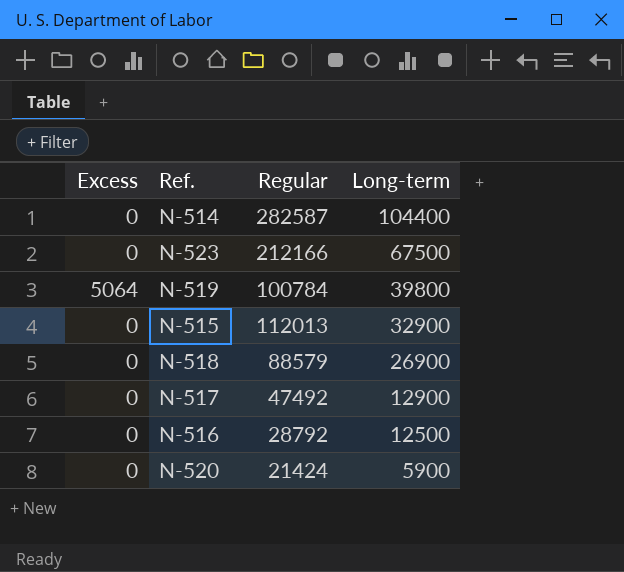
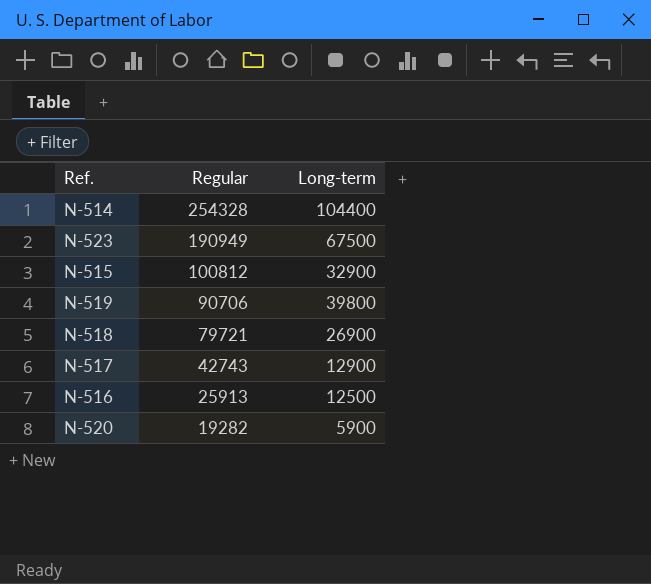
row order: Long-term descending -> Regular descending
column Excess | position: 1 -> none
N-514 | Regular: 282587 -> 254328
N-523 | Regular: 212166 -> 190949
N-515 | Regular: 112013 -> 100812
N-519 | Regular: 100784 -> 90706
N-518 | Regular: 88579 -> 79721
N-517 | Regular: 47492 -> 42743
N-516 | Regular: 28792 -> 25913
N-520 | Regular: 21424 -> 19282

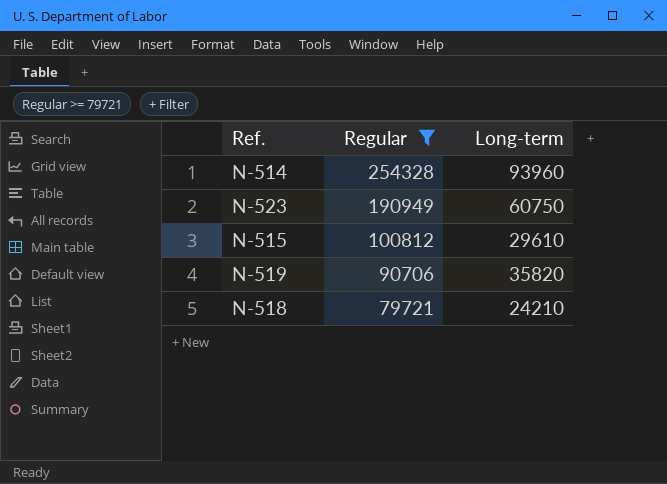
filter: none -> Regular >= 79721
N-514 | Long-term: 104400 -> 93960
N-523 | Long-term: 67500 -> 60750
N-515 | Long-term: 32900 -> 29610
N-519 | Long-term: 39800 -> 35820
N-518 | Long-term: 26900 -> 24210

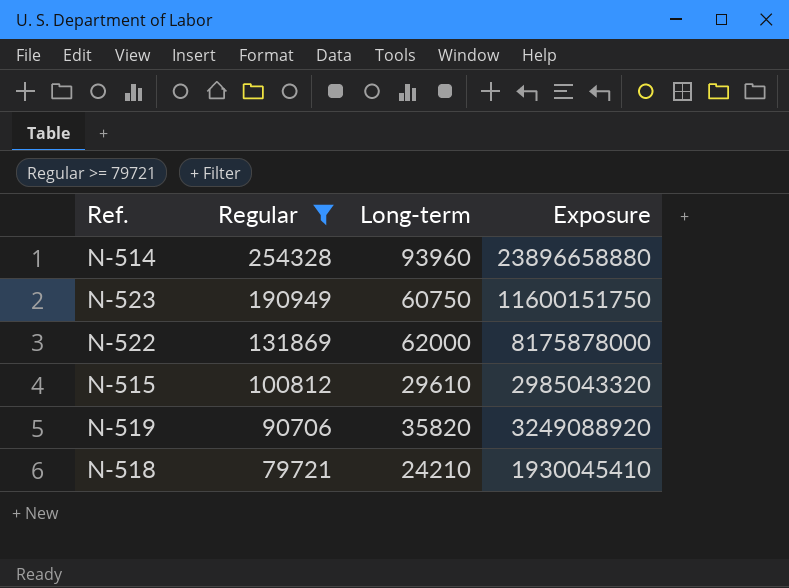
column Exposure | formula: none -> [Regular] * [Long-term]
row N-522: none -> 131869 | 62000 | 8175878000

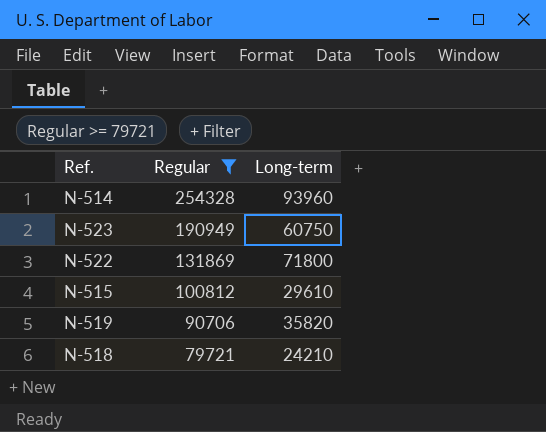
column Exposure | formula: [Regular] * [Long-term] -> none
N-522 | Long-term: 62000 -> 71800

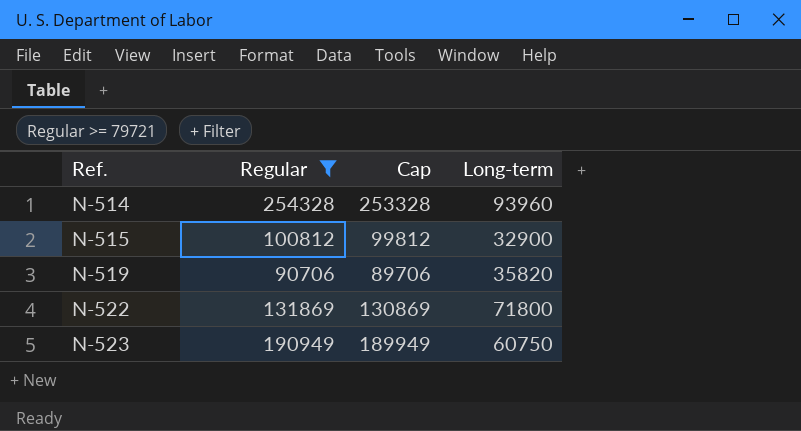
row order: Regular descending -> Ref. ascending
column Cap | formula: none -> [Regular] - 1000
row N-518: 79721 | 24210 -> none
N-515 | Long-term: 29610 -> 32900

